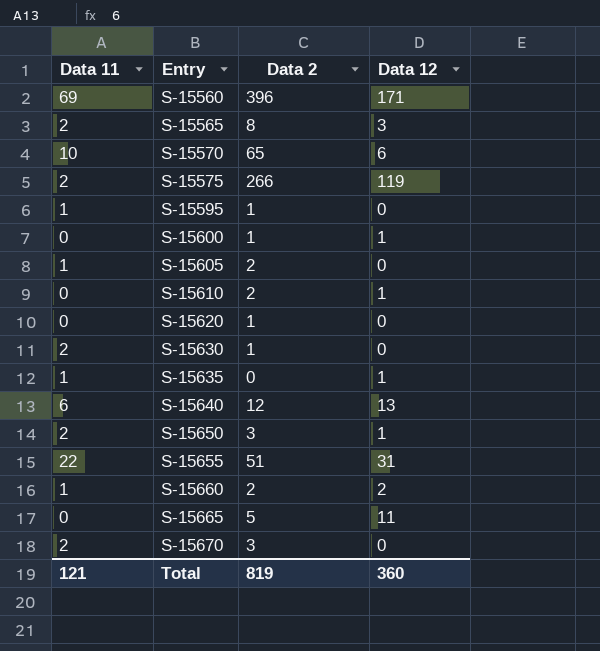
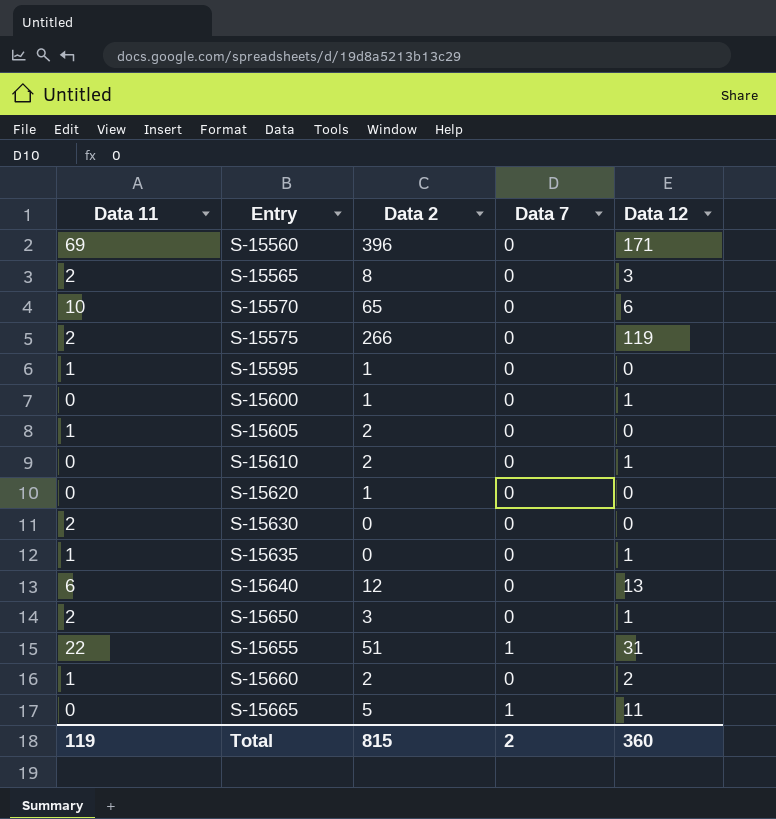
column Data 7 | position: none -> 4
row S-15670: 2 | 3 | 0 -> none
S-15630 | Data 2: 1 -> 0
Total | Data 11: 121 -> 119
Total | Data 2: 819 -> 815

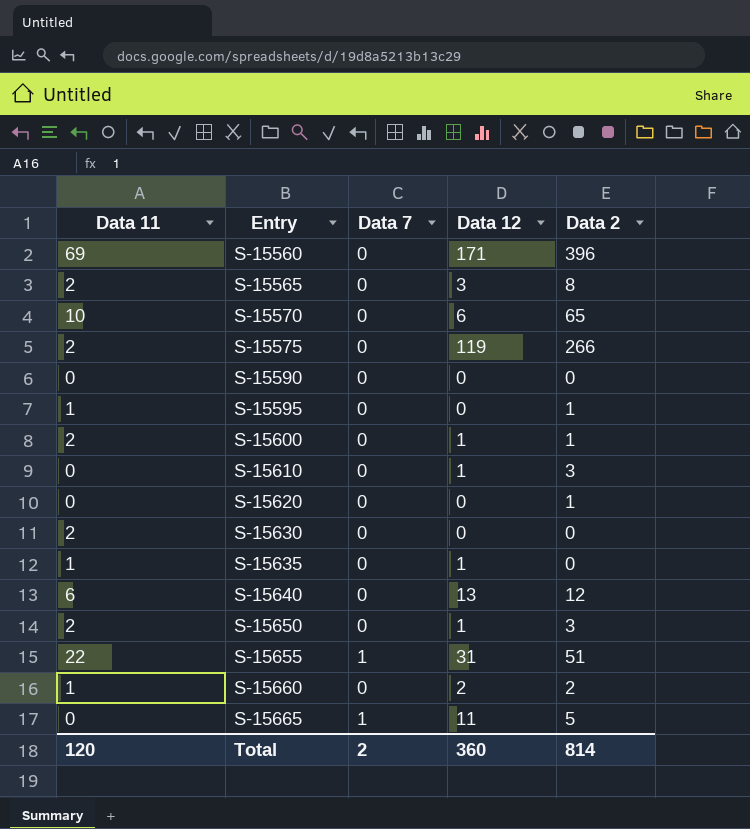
column Data 2 | position: 3 -> 5
row S-15605: 1 | 2 | 0 | 0 -> none
row S-15590: none -> 0 | 0 | 0 | 0
S-15600 | Data 11: 0 -> 2
S-15610 | Data 2: 2 -> 3
Total | Data 11: 119 -> 120
Total | Data 2: 815 -> 814

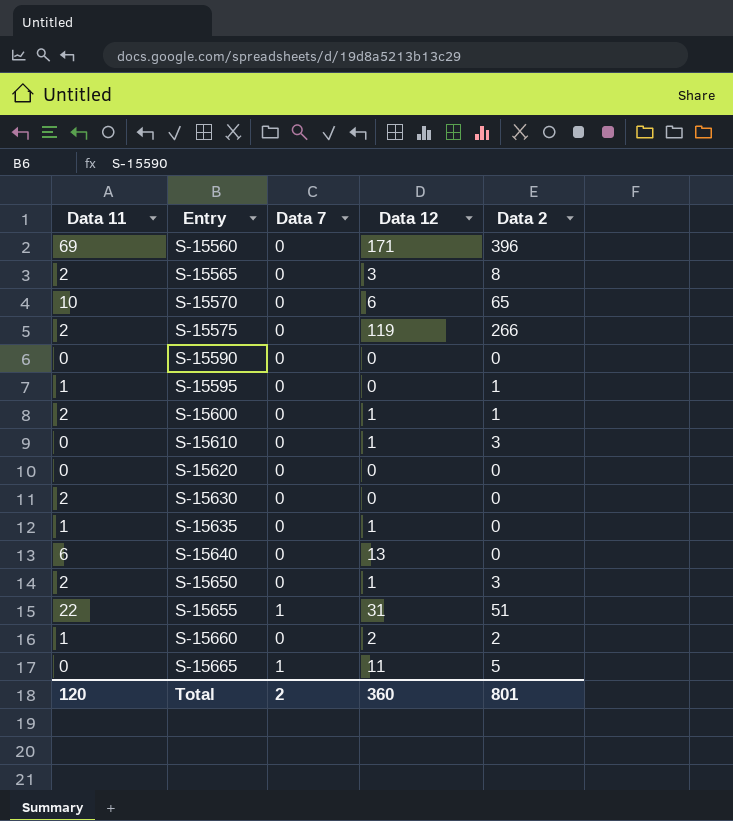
S-15620 | Data 2: 1 -> 0
S-15640 | Data 2: 12 -> 0
Total | Data 2: 814 -> 801

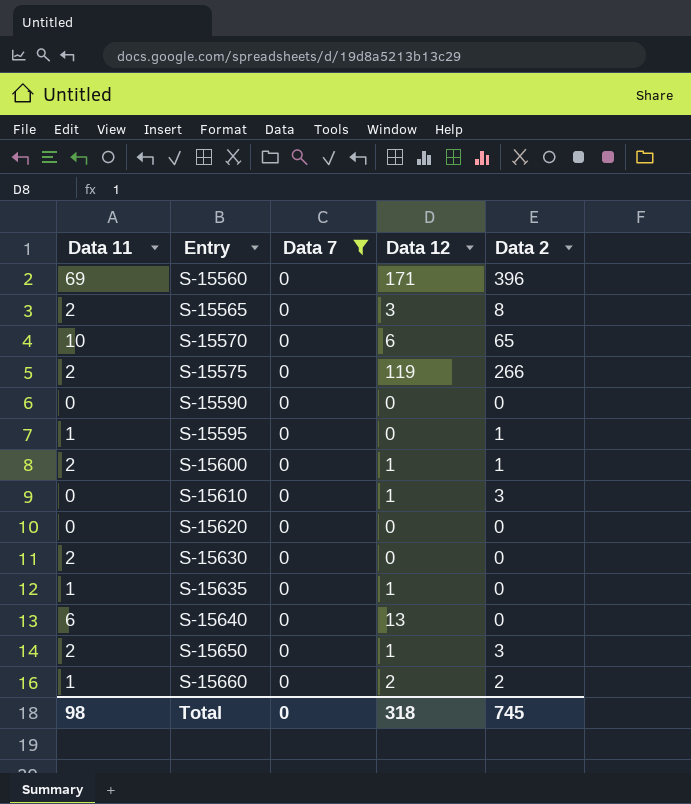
filter: none -> Data 7 = 0
Total | Data 11: 120 -> 98
Total | Data 7: 2 -> 0
Total | Data 12: 360 -> 318
Total | Data 2: 801 -> 745

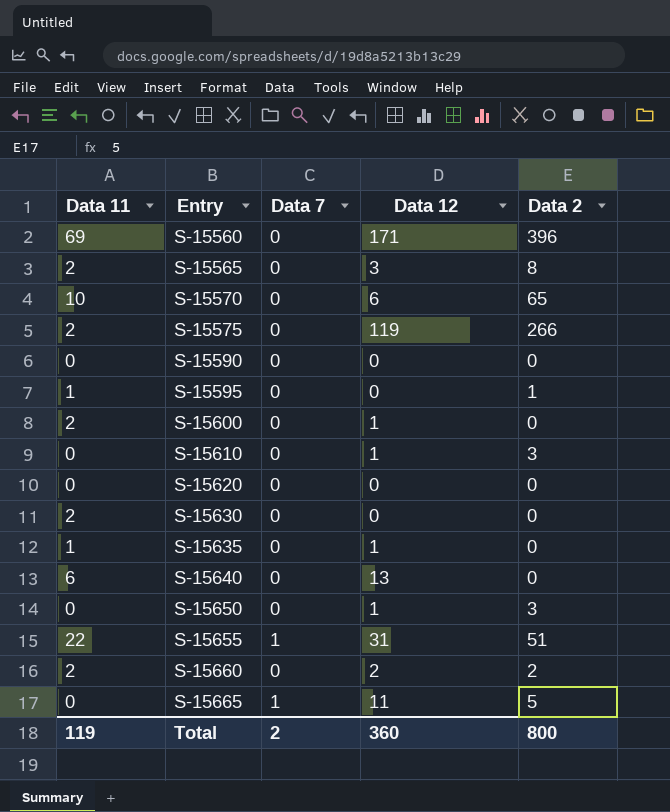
filter: Data 7 = 0 -> none
S-15600 | Data 2: 1 -> 0
S-15650 | Data 11: 2 -> 0
S-15660 | Data 11: 1 -> 2
Total | Data 11: 98 -> 119
Total | Data 7: 0 -> 2
Total | Data 12: 318 -> 360
Total | Data 2: 745 -> 800

